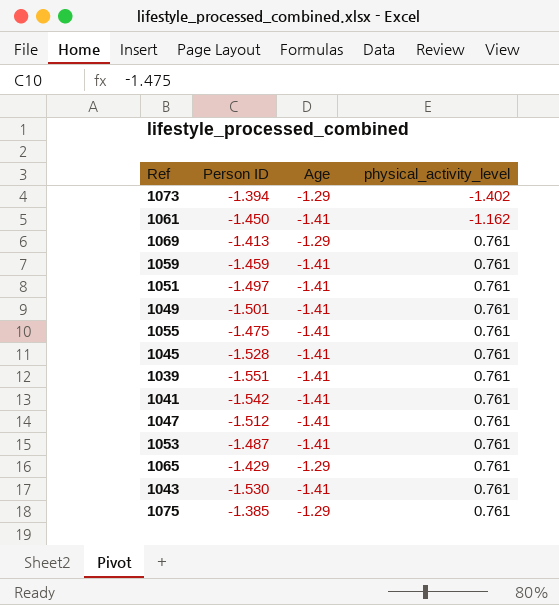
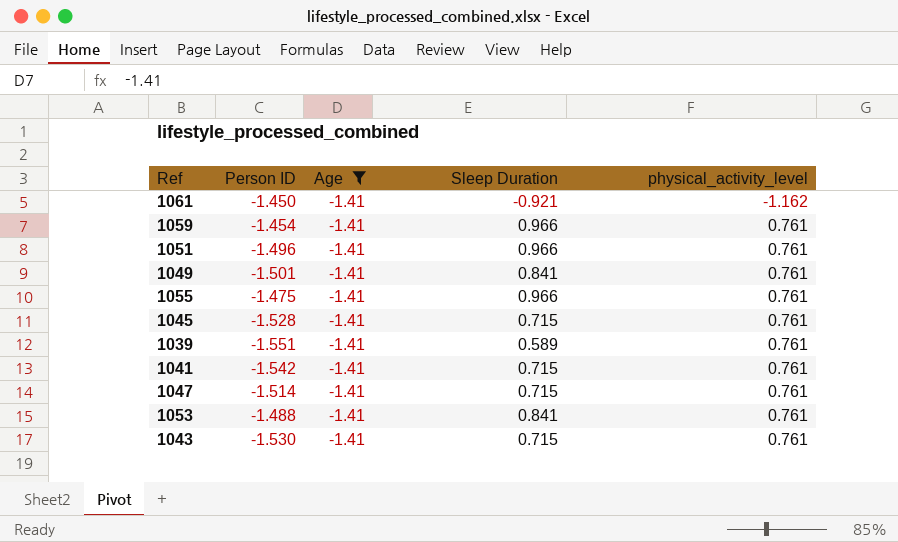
filter: none -> Age = -1.41
column Sleep Duration | position: none -> 4
1059 | Person ID: -1.459 -> -1.454
1051 | Person ID: -1.497 -> -1.496
1047 | Person ID: -1.512 -> -1.514
1053 | Person ID: -1.487 -> -1.488

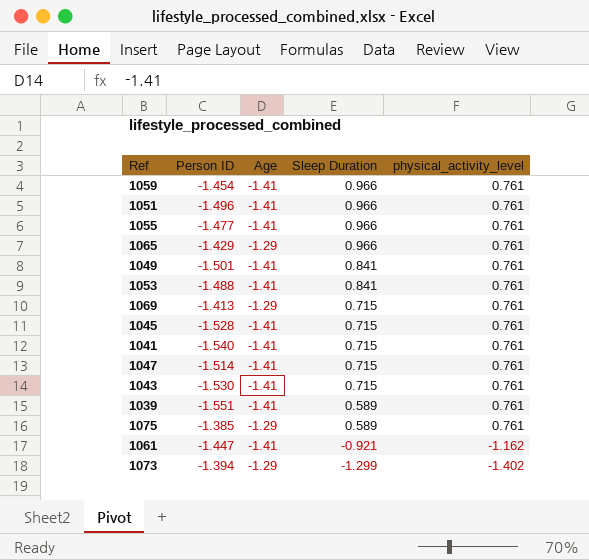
filter: Age = -1.41 -> none
row order: physical_activity_level ascending -> Sleep Duration descending
1055 | Person ID: -1.475 -> -1.477
1041 | Person ID: -1.542 -> -1.540
1061 | Person ID: -1.450 -> -1.447

